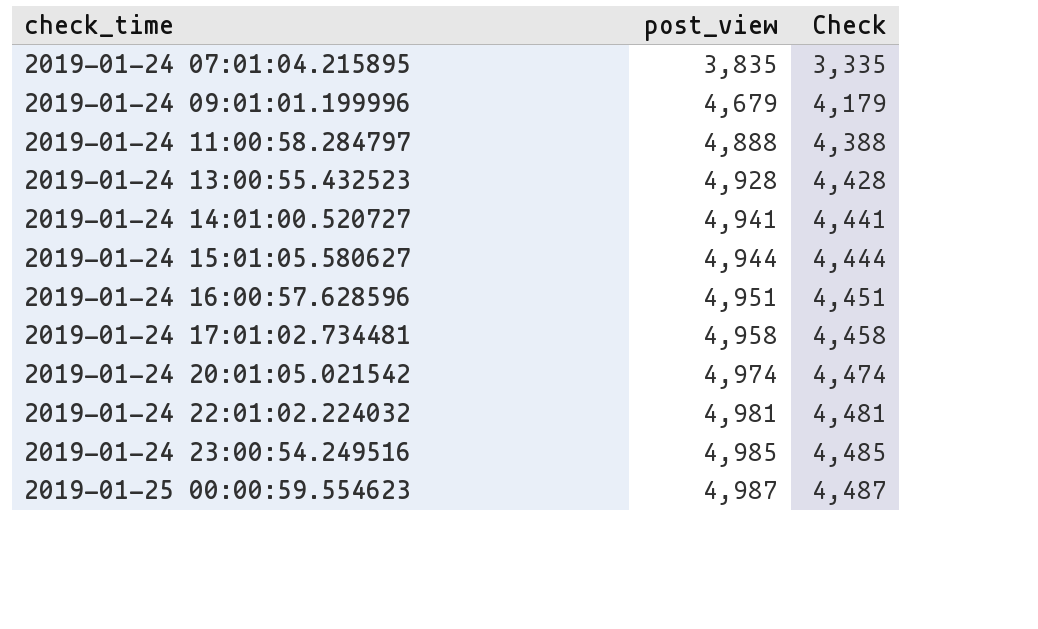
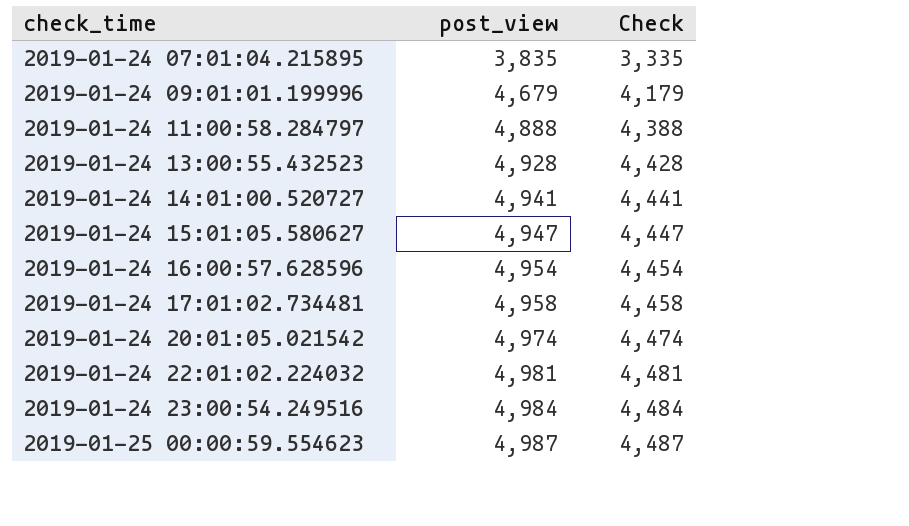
2019-01-24 15:01:05.580627 | post_view: 4,944 -> 4,947
2019-01-24 15:01:05.580627 | Check: 4,444 -> 4,447
2019-01-24 16:00:57.628596 | post_view: 4,951 -> 4,954
2019-01-24 16:00:57.628596 | Check: 4,451 -> 4,454
2019-01-24 23:00:54.249516 | post_view: 4,985 -> 4,984
2019-01-24 23:00:54.249516 | Check: 4,485 -> 4,484

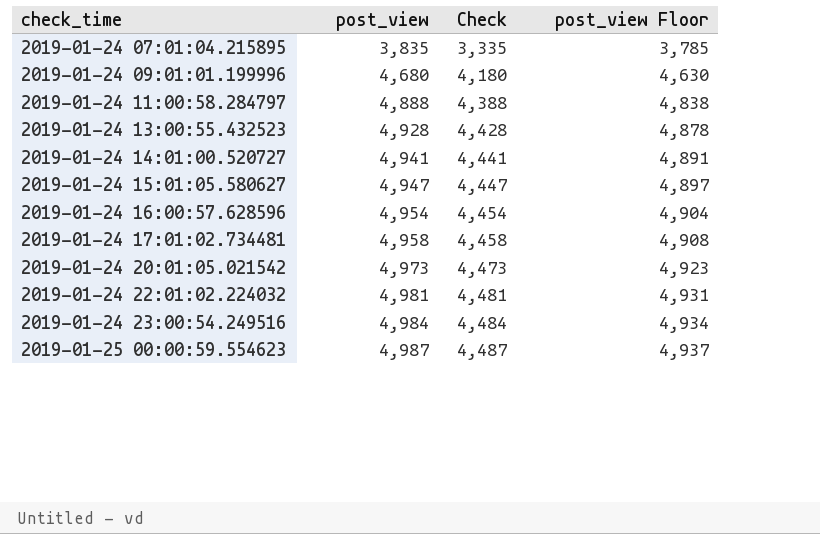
column post_view Floor | formula: none -> [post_view] - 50
2019-01-24 09:01:01.199996 | post_view: 4,679 -> 4,680
2019-01-24 09:01:01.199996 | Check: 4,179 -> 4,180
2019-01-24 20:01:05.021542 | post_view: 4,974 -> 4,973
2019-01-24 20:01:05.021542 | Check: 4,474 -> 4,473

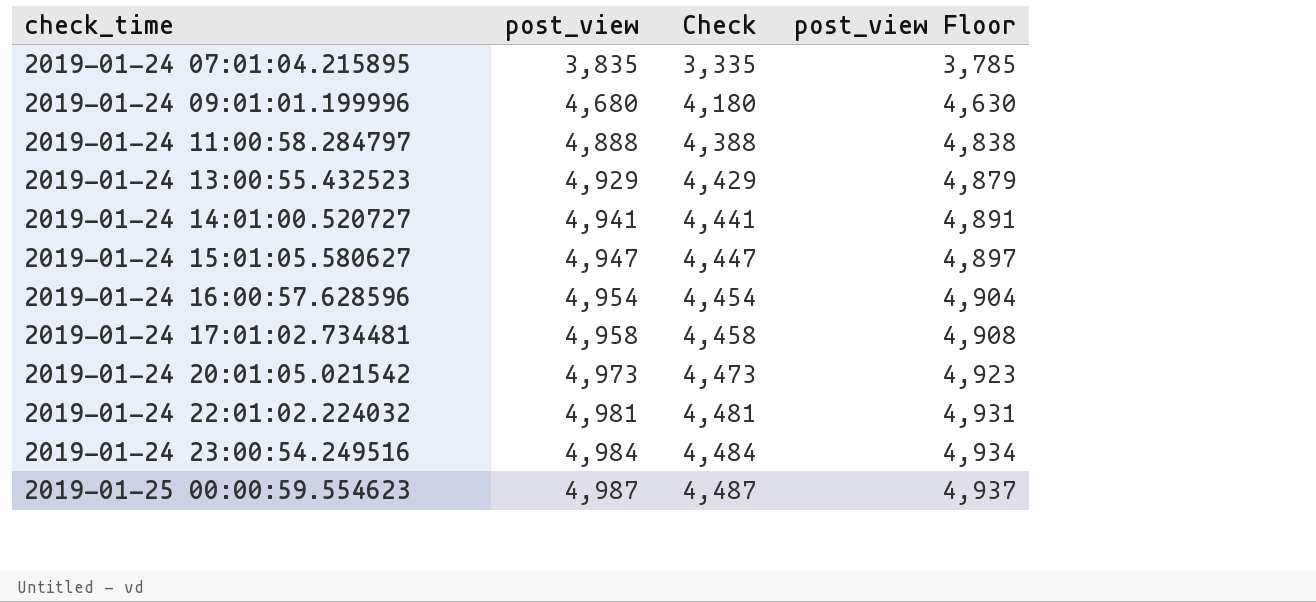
2019-01-24 13:00:55.432523 | post_view: 4,928 -> 4,929
2019-01-24 13:00:55.432523 | Check: 4,428 -> 4,429
2019-01-24 13:00:55.432523 | post_view Floor: 4,878 -> 4,879

